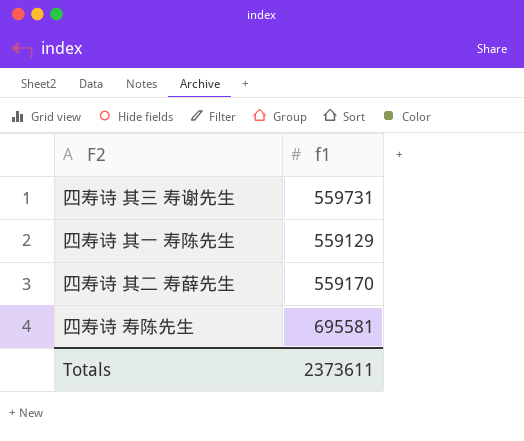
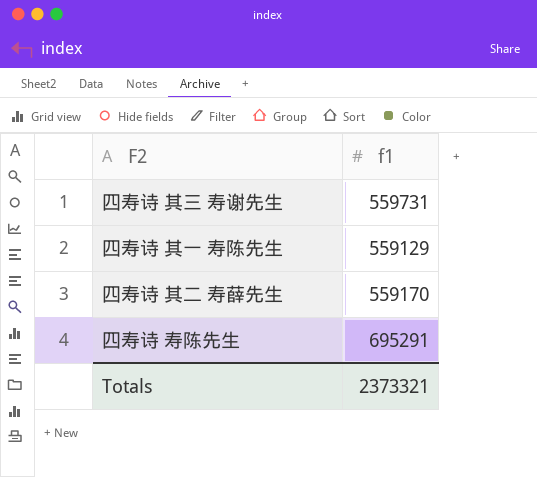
四寿诗 寿陈先生 | f1: 695581 -> 695291
Totals | f1: 2373611 -> 2373321

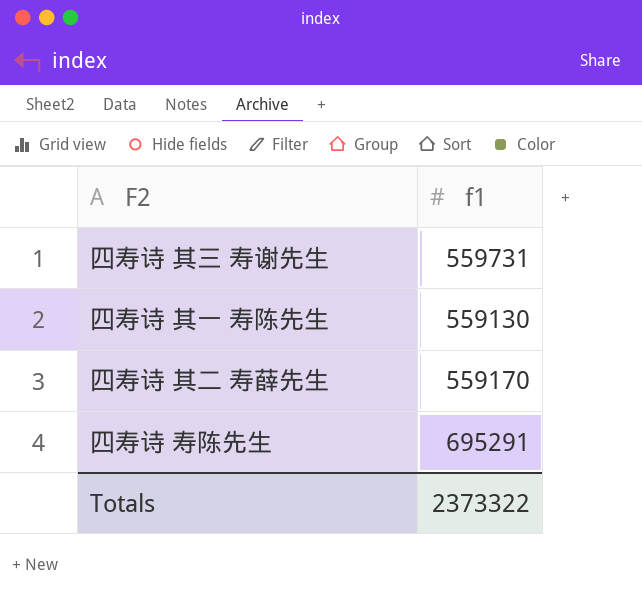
四寿诗 其一 寿陈先生 | f1: 559129 -> 559130
Totals | f1: 2373321 -> 2373322

